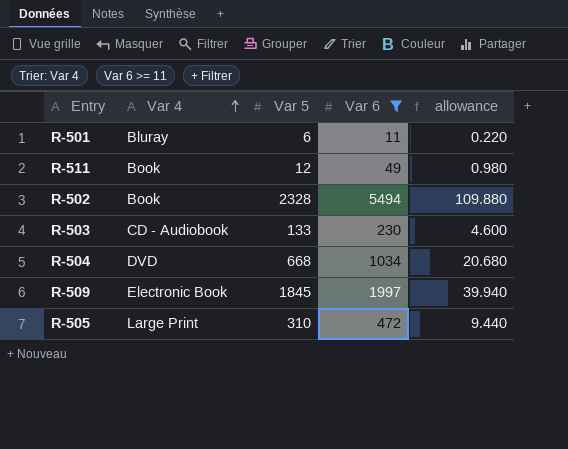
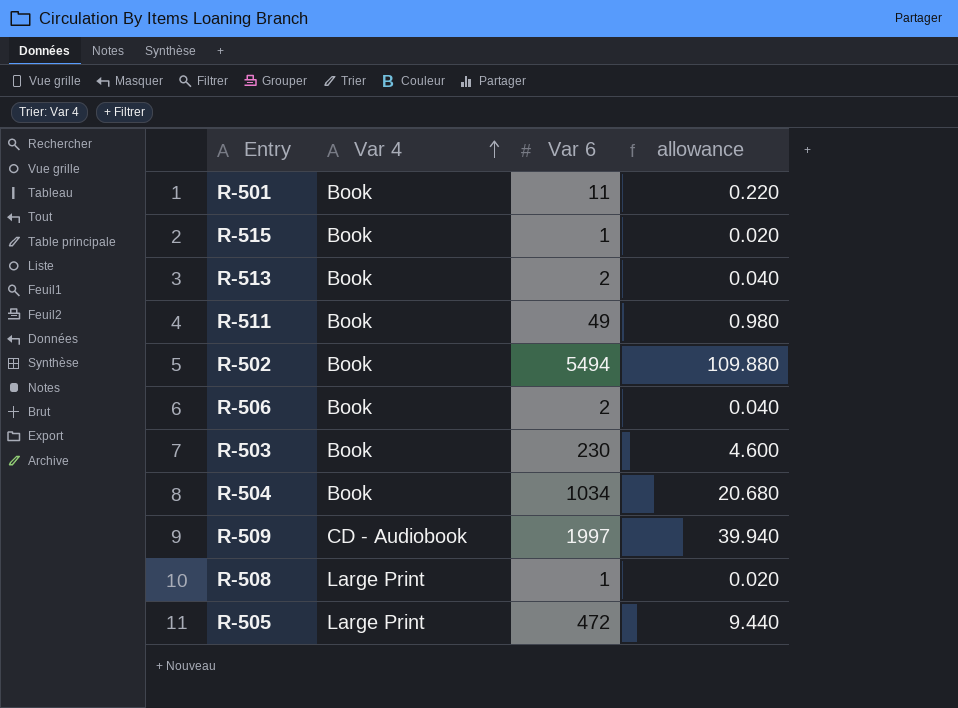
filter: Var 6 >= 11 -> none
column Var 5 | position: 3 -> none
R-501 | Var 4: Bluray -> Book
R-503 | Var 4: CD - Audiobook -> Book
R-504 | Var 4: DVD -> Book
R-509 | Var 4: Electronic Book -> CD - Audiobook

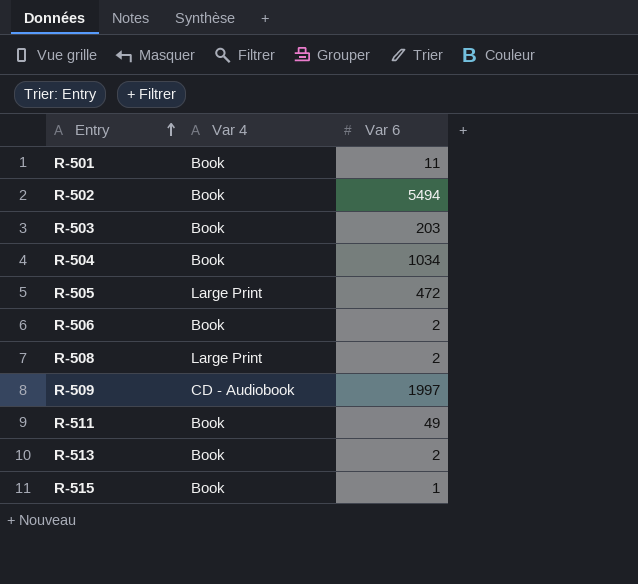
row order: Var 4 ascending -> Entry ascending
column allowance | formula: [Var 6] * 0.02 -> none
R-503 | Var 6: 230 -> 203
R-508 | Var 6: 1 -> 2

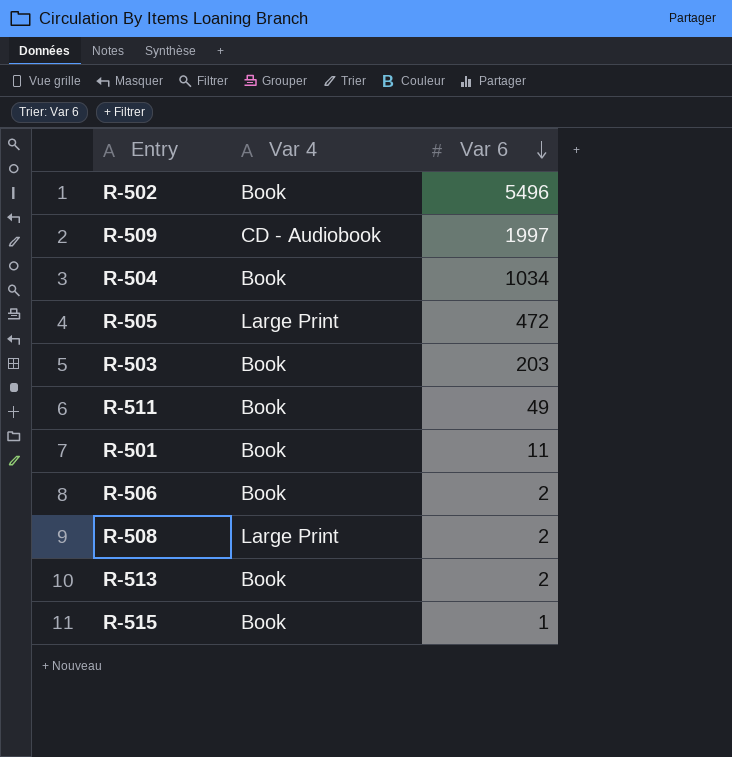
row order: Entry ascending -> Var 6 descending
R-502 | Var 6: 5494 -> 5496

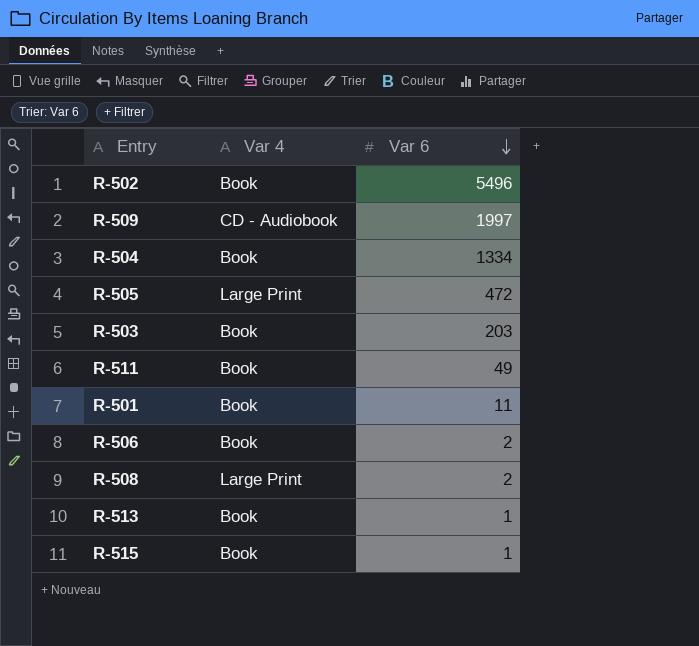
R-504 | Var 6: 1034 -> 1334
R-513 | Var 6: 2 -> 1

